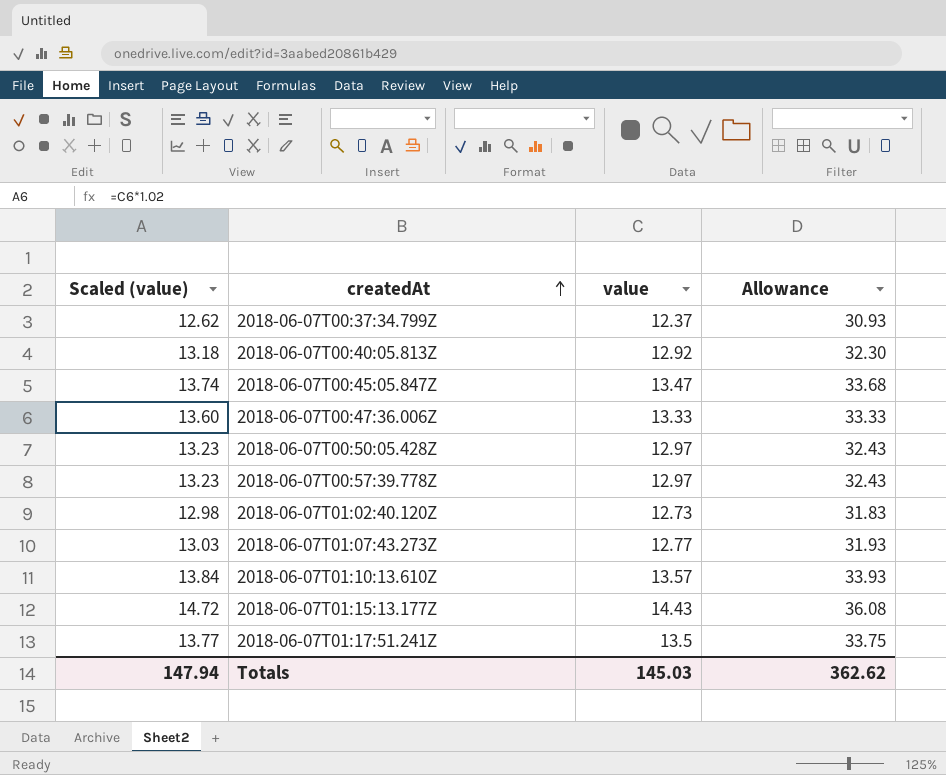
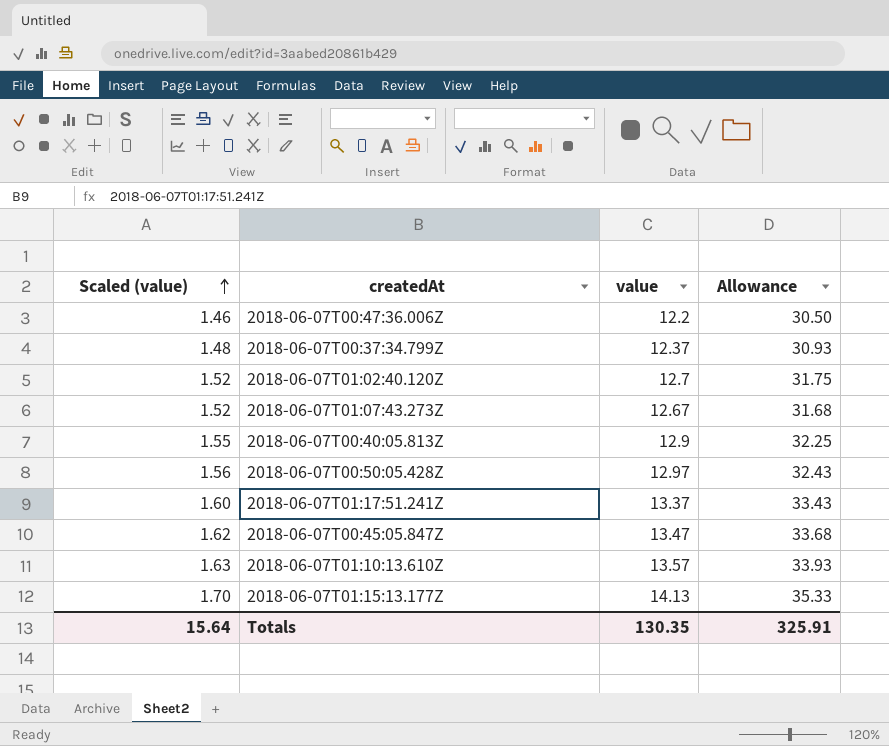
row order: createdAt ascending -> Scaled (value) ascending
column Scaled (value) | formula: [value] * 1.02 -> [value] * 0.12
row 2018-06-07T00:57:39.778Z: 13.23 | 12.97 | 32.43 -> none
2018-06-07T00:47:36.006Z | value: 13.33 -> 12.2
2018-06-07T00:47:36.006Z | Allowance: 33.33 -> 30.50
2018-06-07T01:02:40.120Z | value: 12.73 -> 12.7
2018-06-07T01:02:40.120Z | Allowance: 31.83 -> 31.75
2018-06-07T01:07:43.273Z | value: 12.77 -> 12.67
2018-06-07T01:07:43.273Z | Allowance: 31.93 -> 31.68
2018-06-07T00:40:05.813Z | value: 12.92 -> 12.9
2018-06-07T00:40:05.813Z | Allowance: 32.30 -> 32.25
2018-06-07T01:17:51.241Z | value: 13.5 -> 13.37
2018-06-07T01:17:51.241Z | Allowance: 33.75 -> 33.43
2018-06-07T01:15:13.177Z | value: 14.43 -> 14.13
2018-06-07T01:15:13.177Z | Allowance: 36.08 -> 35.33
Totals | Scaled (value): 147.94 -> 15.64
Totals | value: 145.03 -> 130.35
Totals | Allowance: 362.62 -> 325.91

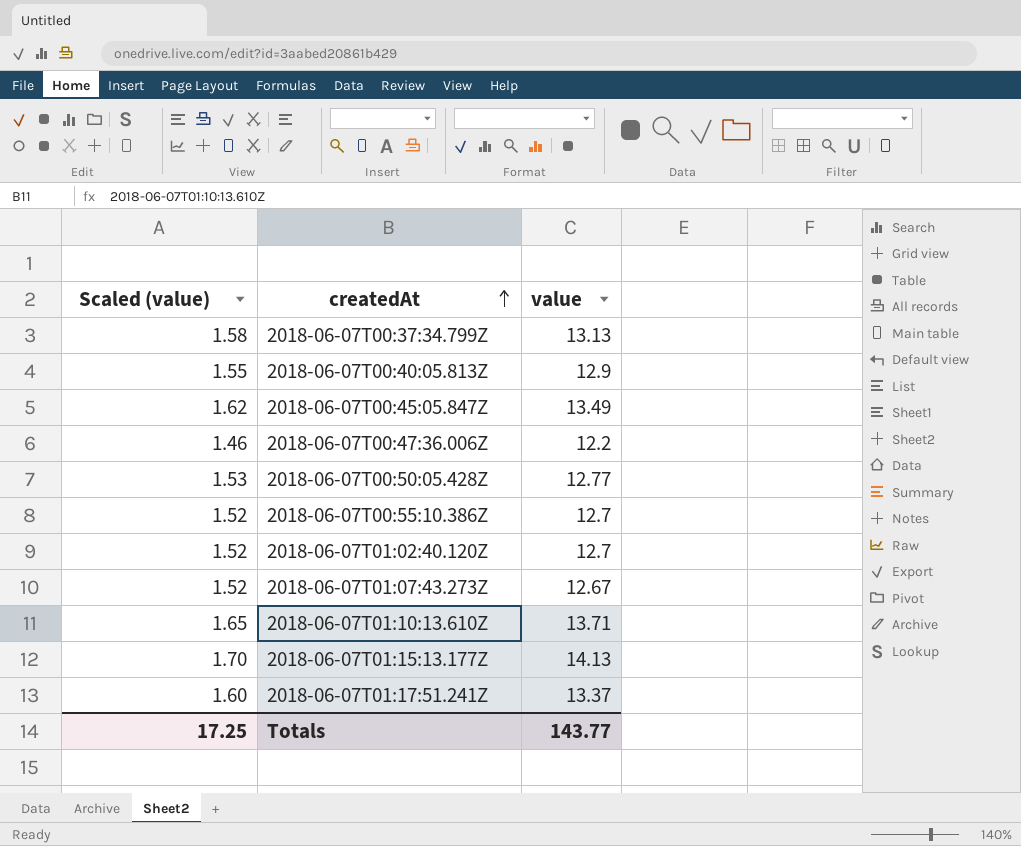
row order: Scaled (value) ascending -> createdAt ascending
column Allowance | formula: [value] * 2.5 -> none
2018-06-07T00:37:34.799Z | Scaled (value): 1.48 -> 1.58
2018-06-07T00:37:34.799Z | value: 12.37 -> 13.13
2018-06-07T00:45:05.847Z | value: 13.47 -> 13.49
2018-06-07T00:50:05.428Z | Scaled (value): 1.56 -> 1.53
2018-06-07T00:50:05.428Z | value: 12.97 -> 12.77
row 2018-06-07T00:55:10.386Z: none -> 1.52 | 12.7
2018-06-07T01:10:13.610Z | Scaled (value): 1.63 -> 1.65
2018-06-07T01:10:13.610Z | value: 13.57 -> 13.71
Totals | Scaled (value): 15.64 -> 17.25
Totals | value: 130.35 -> 143.77

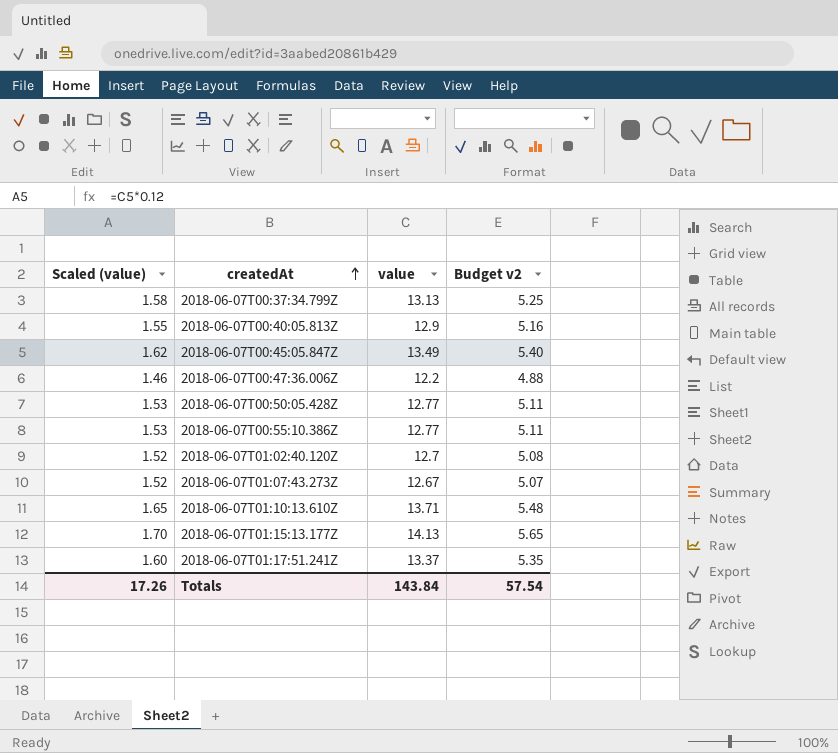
column Budget v2 | formula: none -> [value] * 0.4
2018-06-07T00:55:10.386Z | Scaled (value): 1.52 -> 1.53
2018-06-07T00:55:10.386Z | value: 12.7 -> 12.77
Totals | Scaled (value): 17.25 -> 17.26
Totals | value: 143.77 -> 143.84

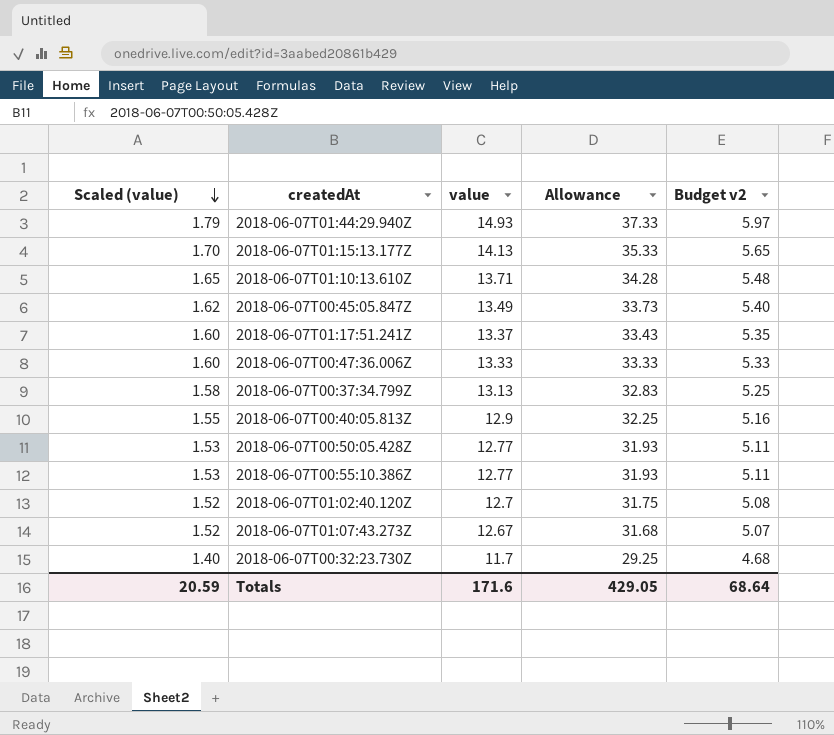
row order: createdAt ascending -> Scaled (value) descending
column Allowance | formula: none -> [value] * 2.5
row 2018-06-07T01:44:29.940Z: none -> 1.79 | 14.93 | 37.33 | 5.97
2018-06-07T00:47:36.006Z | Scaled (value): 1.46 -> 1.60
2018-06-07T00:47:36.006Z | value: 12.2 -> 13.33
2018-06-07T00:47:36.006Z | Budget v2: 4.88 -> 5.33
row 2018-06-07T00:32:23.730Z: none -> 1.40 | 11.7 | 29.25 | 4.68
Totals | Scaled (value): 17.26 -> 20.59
Totals | value: 143.84 -> 171.6
Totals | Budget v2: 57.54 -> 68.64

